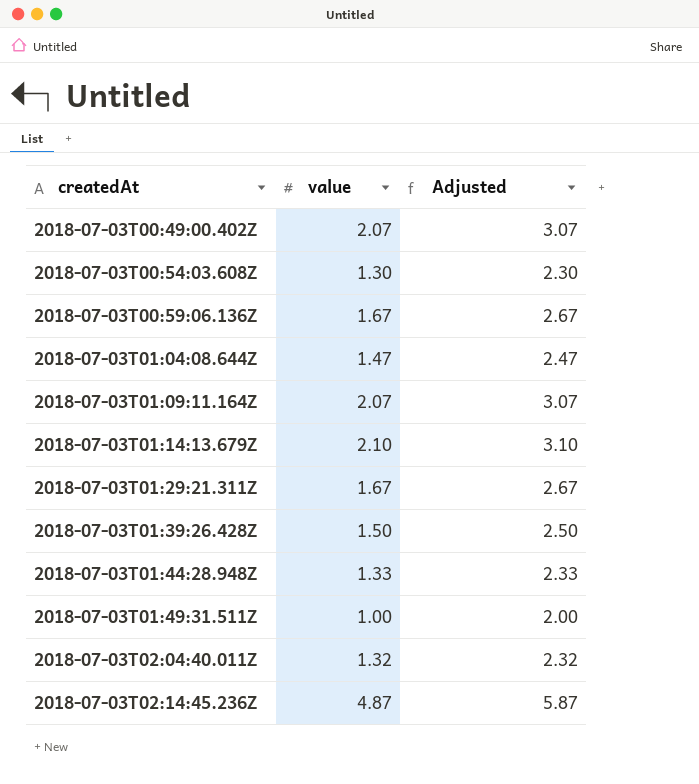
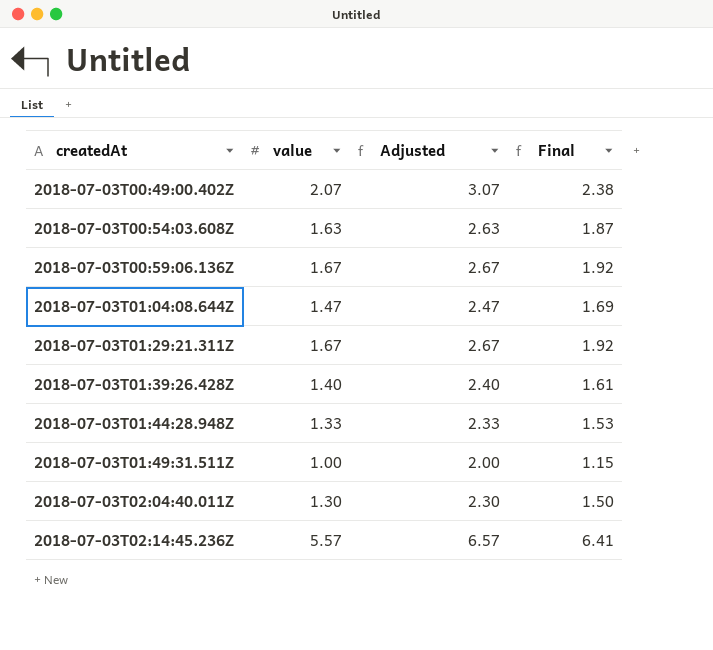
column Final | formula: none -> [value] * 1.15
row 2018-07-03T01:09:11.164Z: 2.07 | 3.07 -> none
row 2018-07-03T01:14:13.679Z: 2.10 | 3.10 -> none
2018-07-03T00:54:03.608Z | value: 1.30 -> 1.63
2018-07-03T00:54:03.608Z | Adjusted: 2.30 -> 2.63
2018-07-03T01:39:26.428Z | value: 1.50 -> 1.40
2018-07-03T01:39:26.428Z | Adjusted: 2.50 -> 2.40
2018-07-03T02:04:40.011Z | value: 1.32 -> 1.30
2018-07-03T02:04:40.011Z | Adjusted: 2.32 -> 2.30
2018-07-03T02:14:45.236Z | value: 4.87 -> 5.57
2018-07-03T02:14:45.236Z | Adjusted: 5.87 -> 6.57

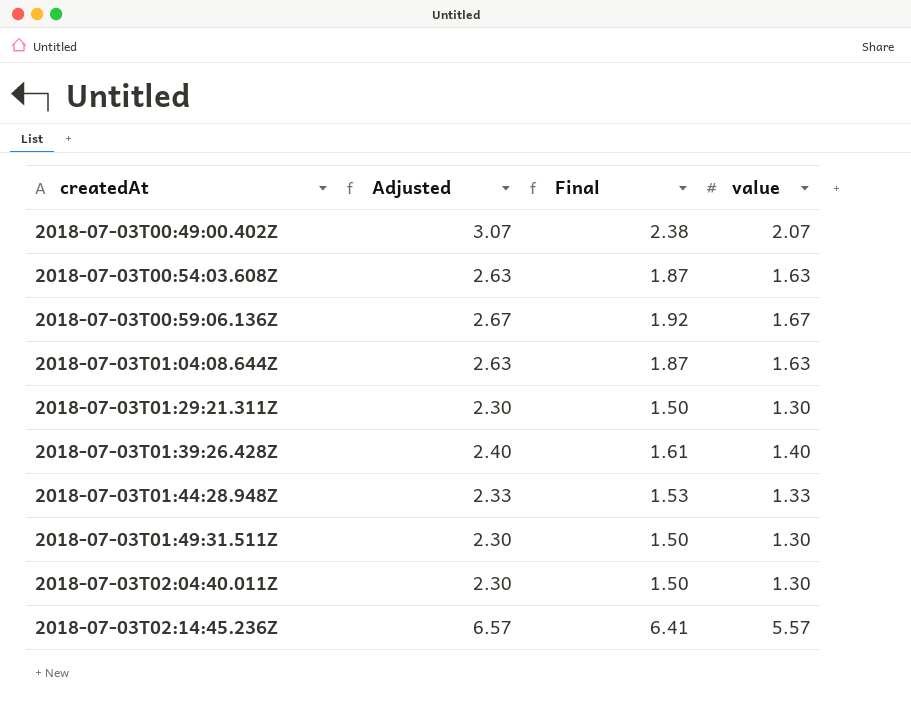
column value | position: 2 -> 4
2018-07-03T01:04:08.644Z | Adjusted: 2.47 -> 2.63
2018-07-03T01:04:08.644Z | Final: 1.69 -> 1.87
2018-07-03T01:04:08.644Z | value: 1.47 -> 1.63
2018-07-03T01:29:21.311Z | Adjusted: 2.67 -> 2.30
2018-07-03T01:29:21.311Z | Final: 1.92 -> 1.50
2018-07-03T01:29:21.311Z | value: 1.67 -> 1.30
2018-07-03T01:49:31.511Z | Adjusted: 2.00 -> 2.30
2018-07-03T01:49:31.511Z | Final: 1.15 -> 1.50
2018-07-03T01:49:31.511Z | value: 1.00 -> 1.30

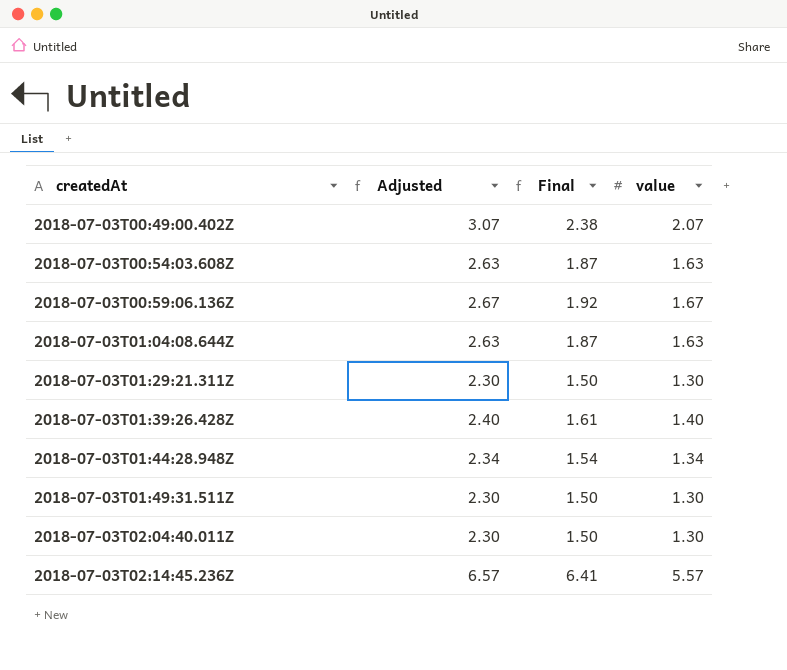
2018-07-03T01:44:28.948Z | Adjusted: 2.33 -> 2.34
2018-07-03T01:44:28.948Z | Final: 1.53 -> 1.54
2018-07-03T01:44:28.948Z | value: 1.33 -> 1.34

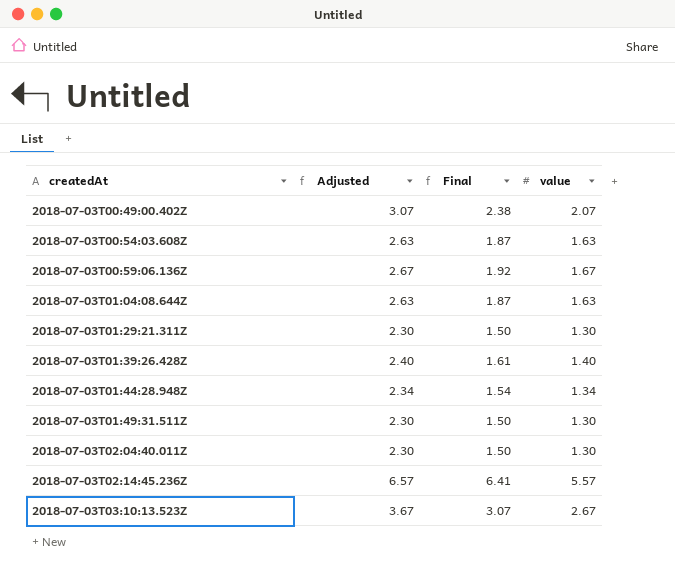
row 2018-07-03T03:10:13.523Z: none -> 3.67 | 3.07 | 2.67

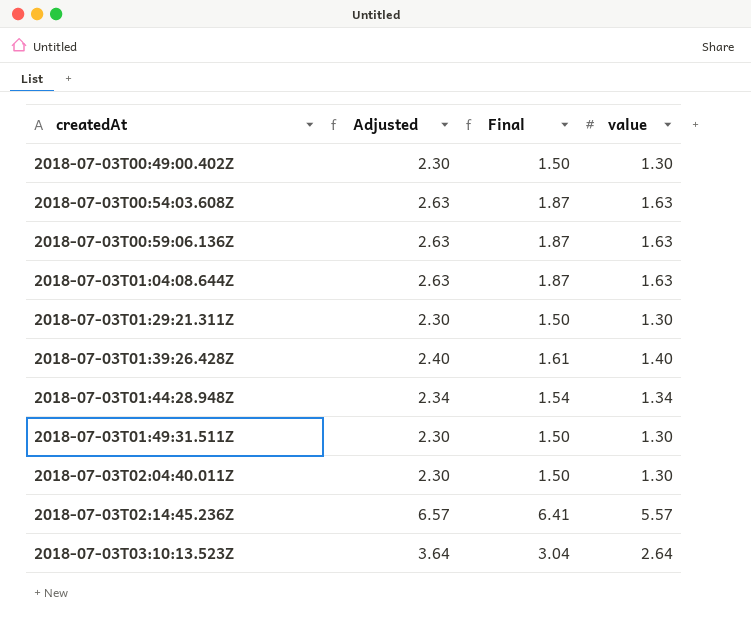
2018-07-03T00:49:00.402Z | Adjusted: 3.07 -> 2.30
2018-07-03T00:49:00.402Z | Final: 2.38 -> 1.50
2018-07-03T00:49:00.402Z | value: 2.07 -> 1.30
2018-07-03T00:59:06.136Z | Adjusted: 2.67 -> 2.63
2018-07-03T00:59:06.136Z | Final: 1.92 -> 1.87
2018-07-03T00:59:06.136Z | value: 1.67 -> 1.63
2018-07-03T03:10:13.523Z | Adjusted: 3.67 -> 3.64
2018-07-03T03:10:13.523Z | Final: 3.07 -> 3.04
2018-07-03T03:10:13.523Z | value: 2.67 -> 2.64

